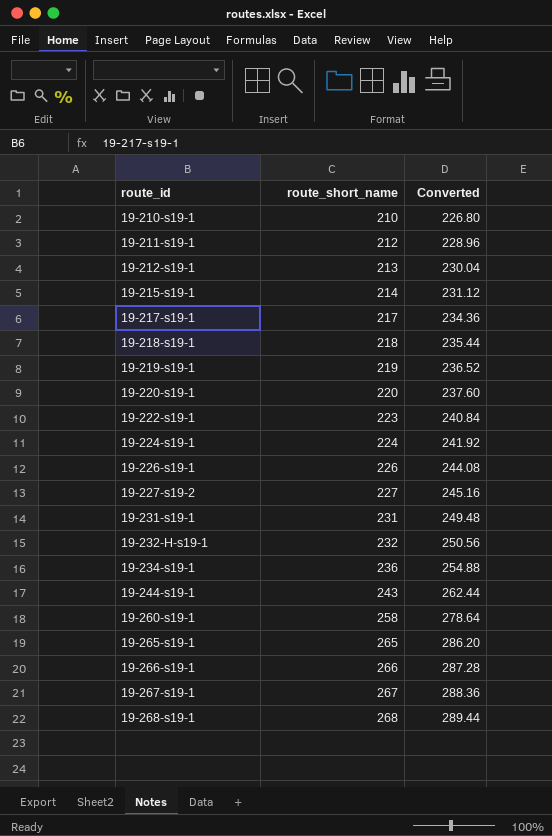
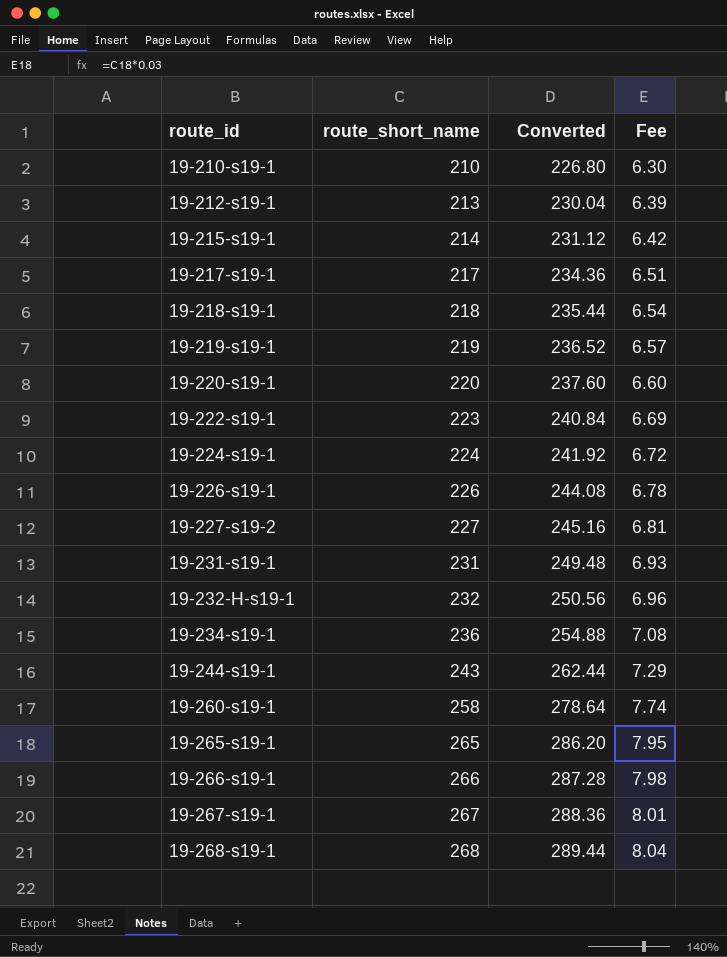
column Fee | formula: none -> [route_short_name] * 0.03
row 19-211-s19-1: 212 | 228.96 -> none

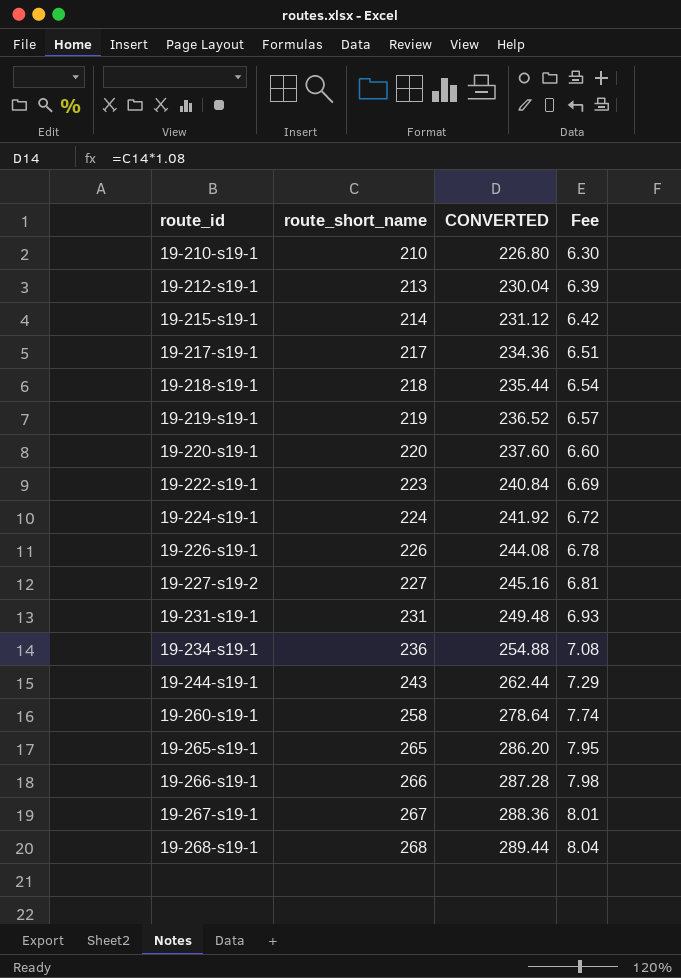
column name: Converted -> CONVERTED
row 19-232-H-s19-1: 232 | 250.56 | 6.96 -> none

